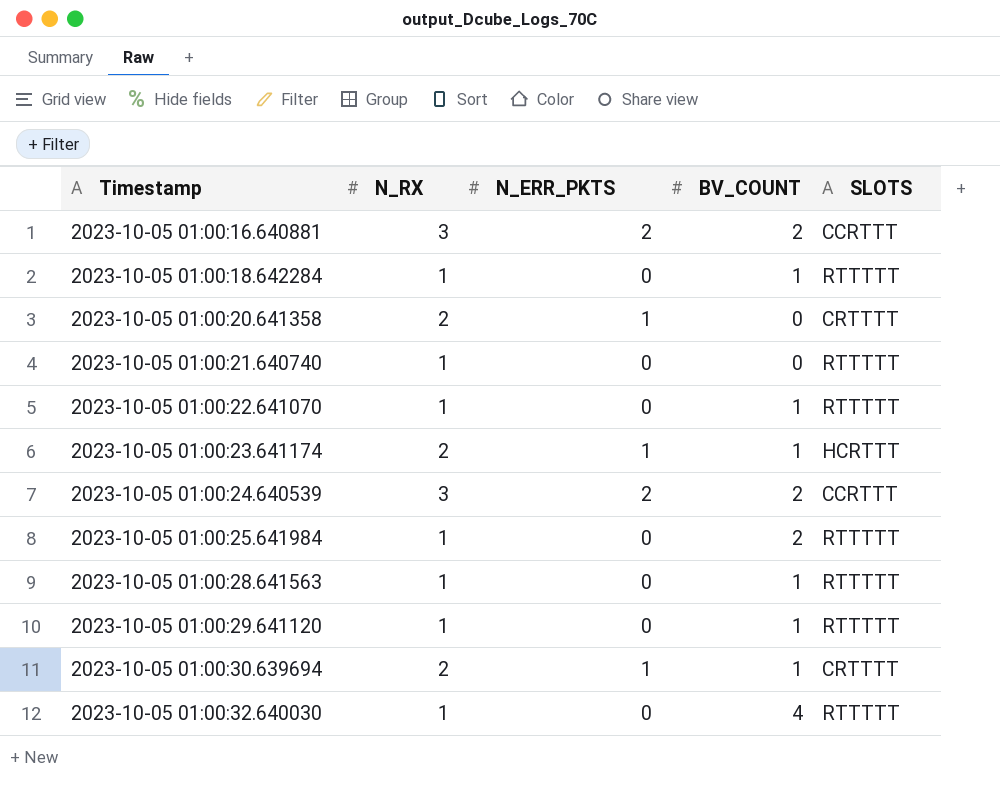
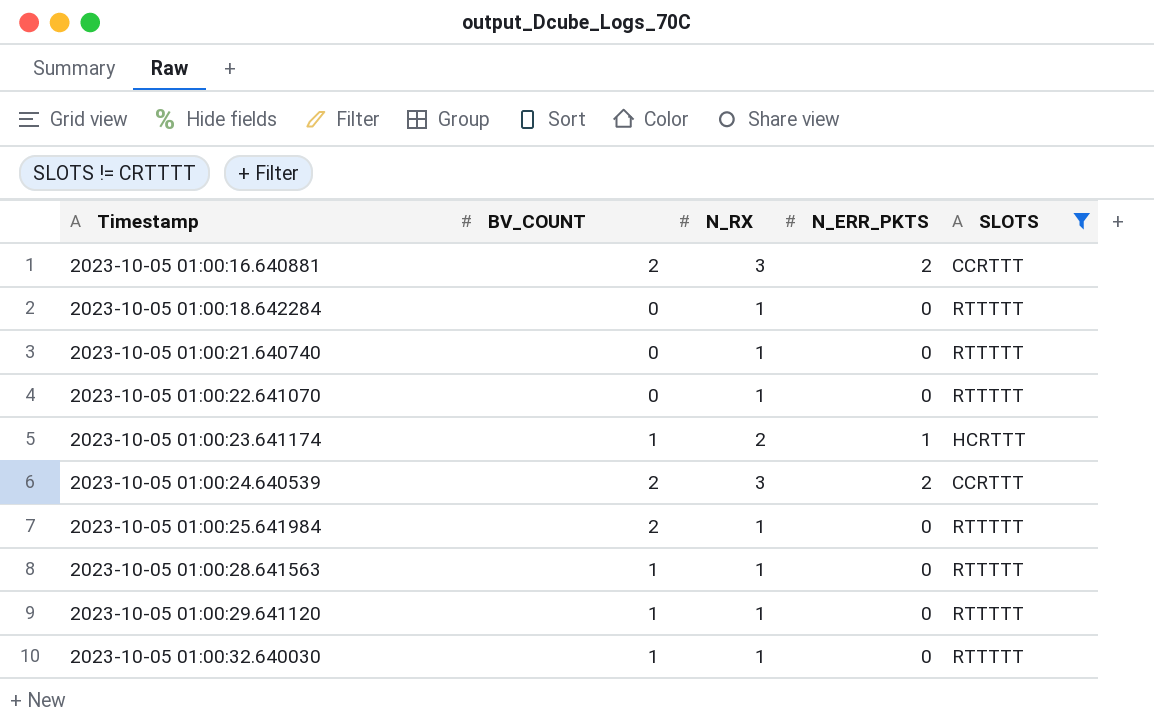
filter: none -> SLOTS != CRTTTT
column BV_COUNT | position: 4 -> 2
2023-10-05 01:00:18.642284 | BV_COUNT: 1 -> 0
2023-10-05 01:00:22.641070 | BV_COUNT: 1 -> 0
2023-10-05 01:00:32.640030 | BV_COUNT: 4 -> 1

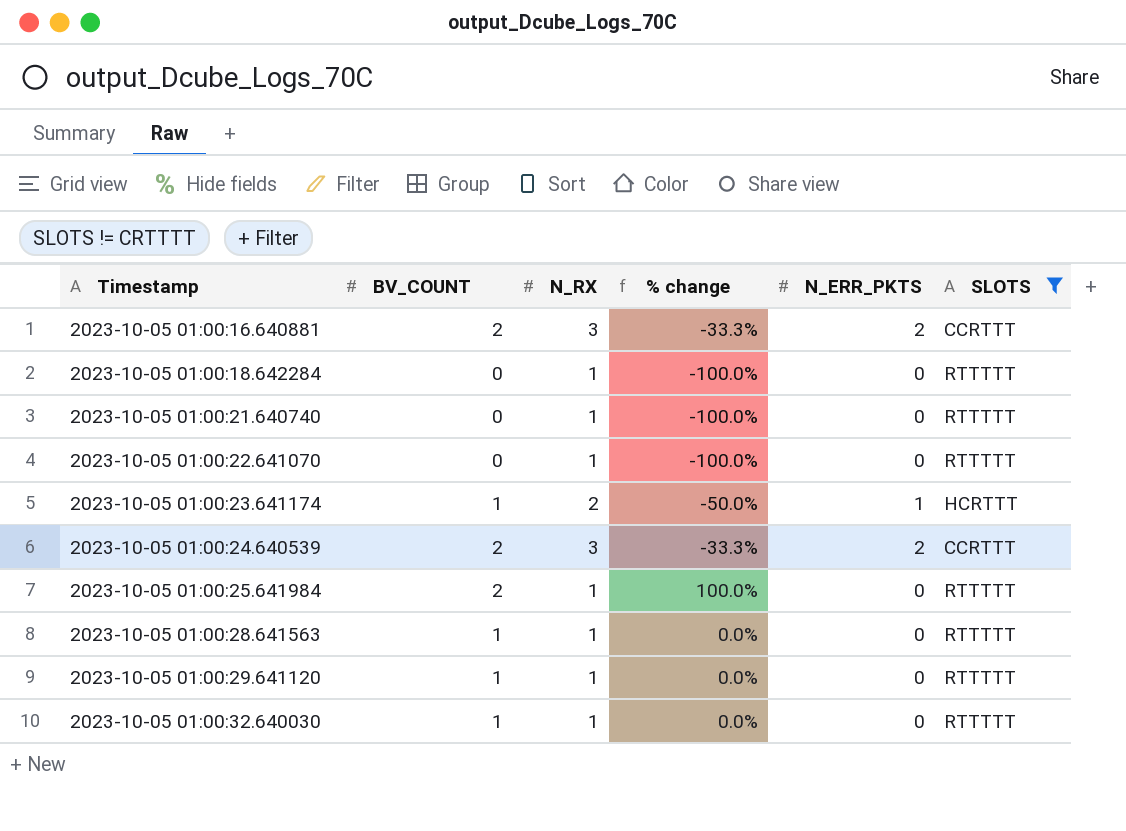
column % change | formula: none -> ([BV_COUNT] - [N_RX]) / [N_RX]

